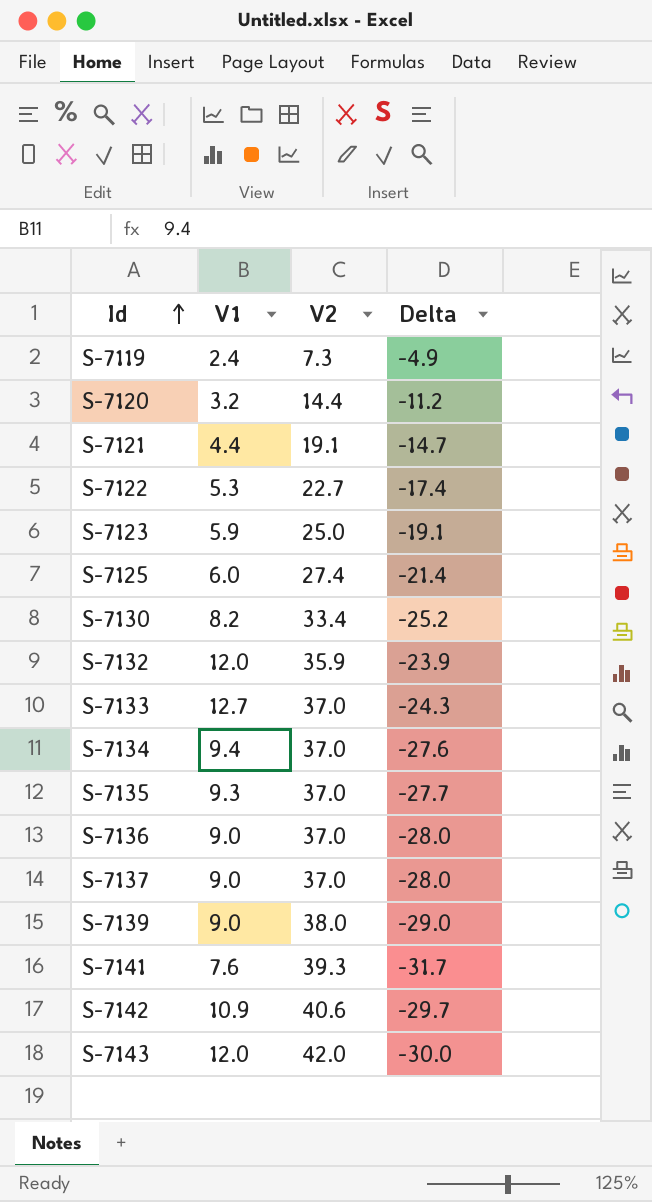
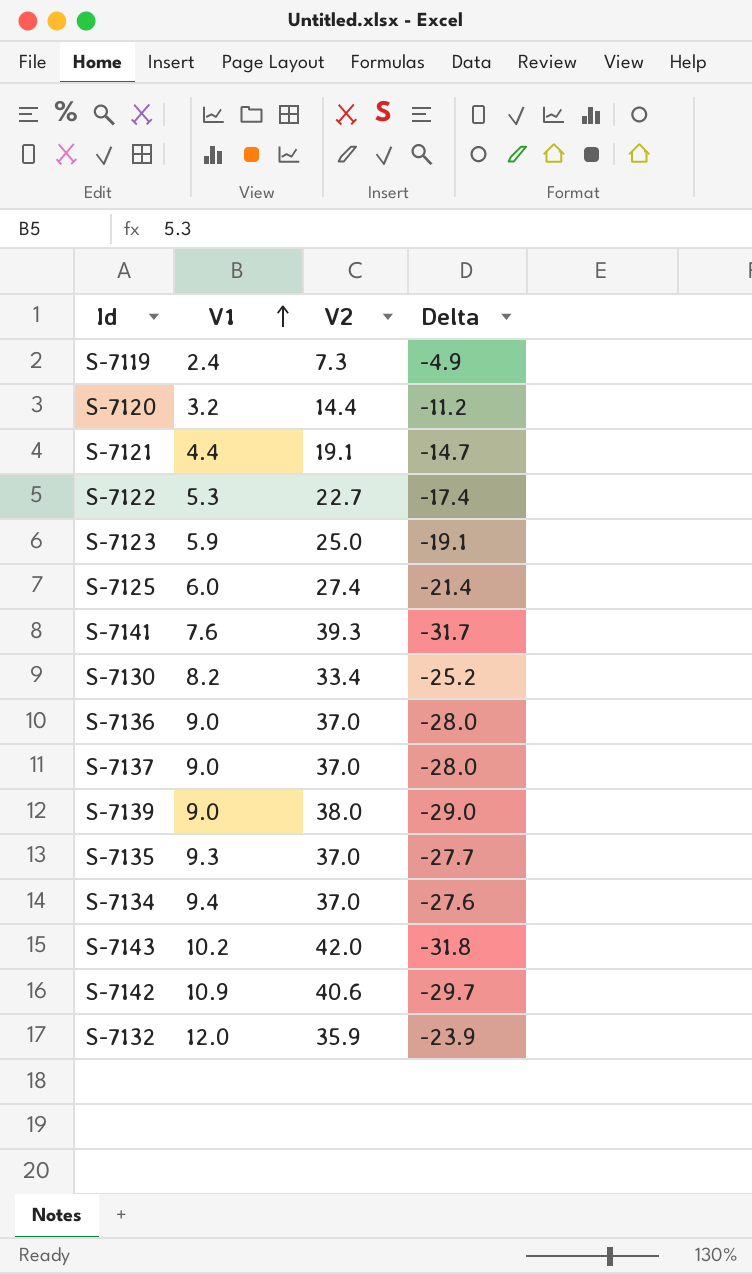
row order: Id ascending -> V1 ascending
row S-7133: 12.7 | 37.0 | -24.3 -> none
S-7143 | V1: 12.0 -> 10.2
S-7143 | Delta: -30.0 -> -31.8

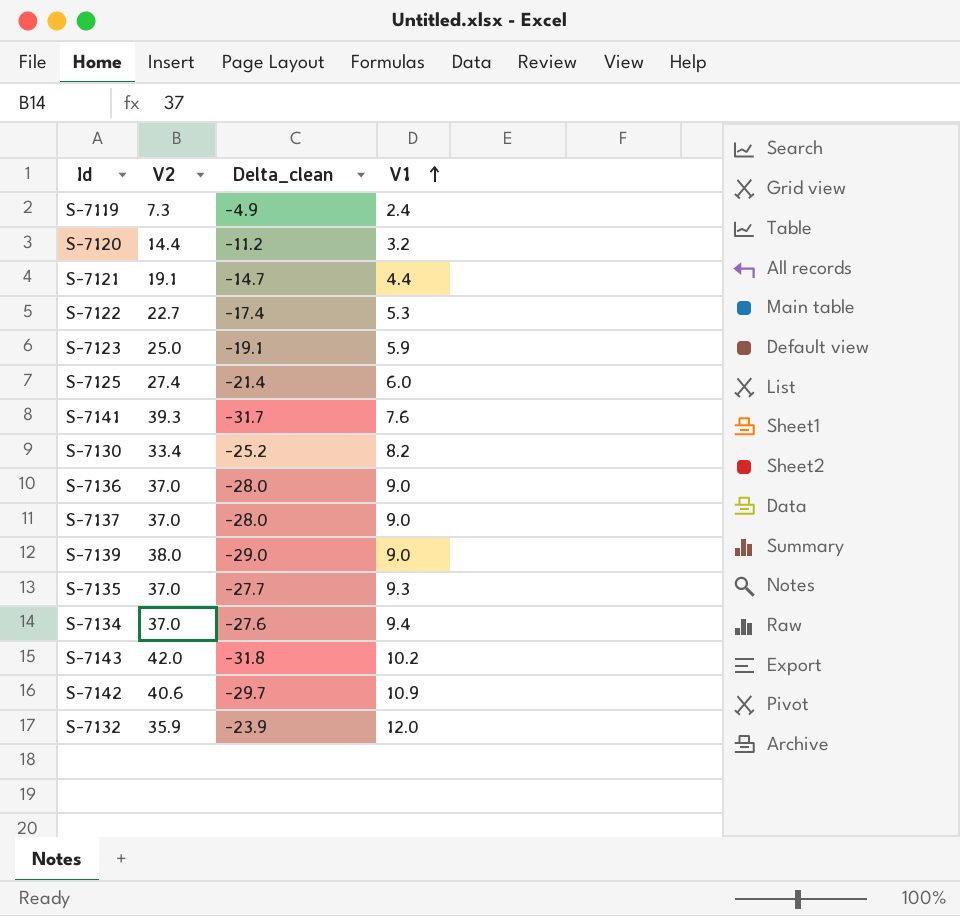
column name: Delta -> Delta_clean
column V1 | position: 2 -> 4

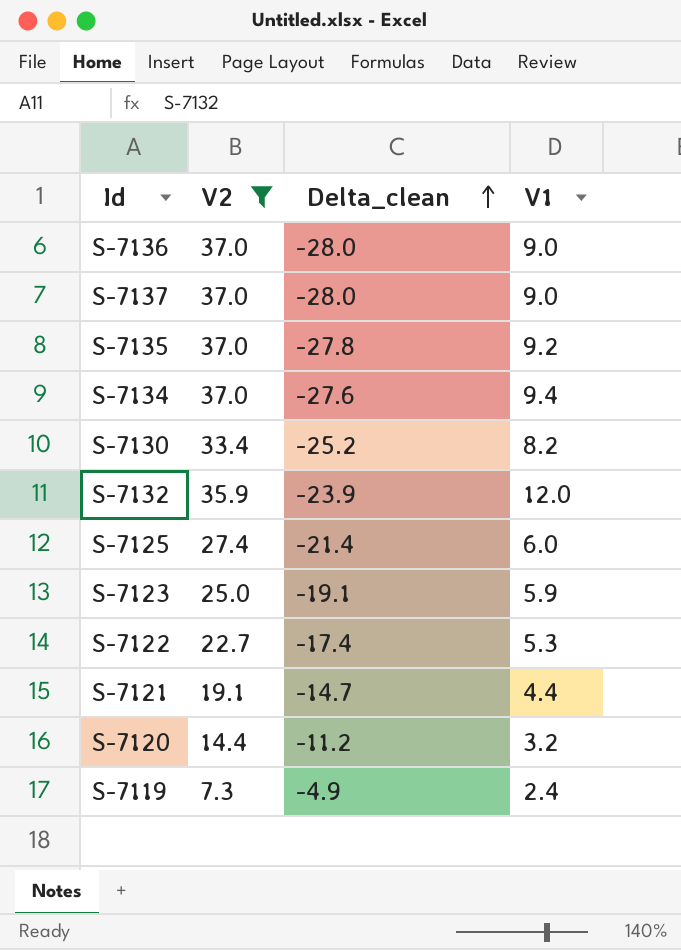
filter: none -> V2 <= 37.0
row order: V1 ascending -> Delta_clean ascending
S-7135 | Delta_clean: -27.7 -> -27.8
S-7135 | V1: 9.3 -> 9.2

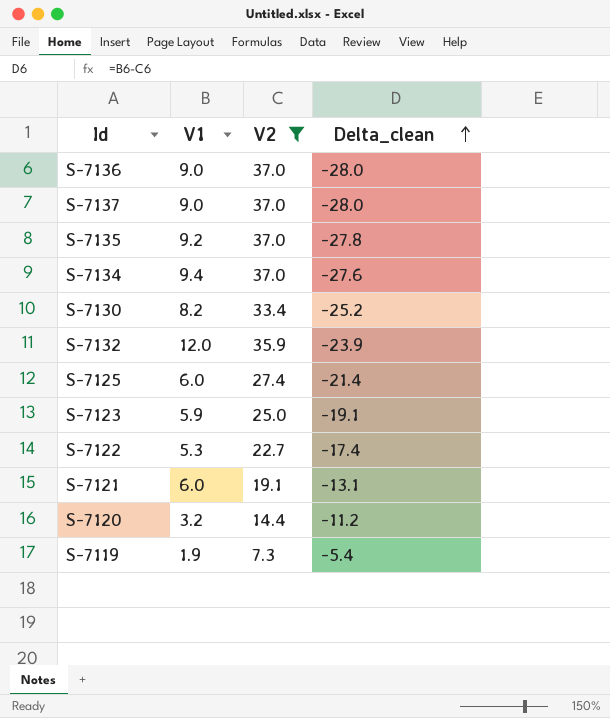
column V1 | position: 4 -> 2
S-7121 | V1: 4.4 -> 6.0
S-7121 | Delta_clean: -14.7 -> -13.1
S-7119 | V1: 2.4 -> 1.9
S-7119 | Delta_clean: -4.9 -> -5.4

